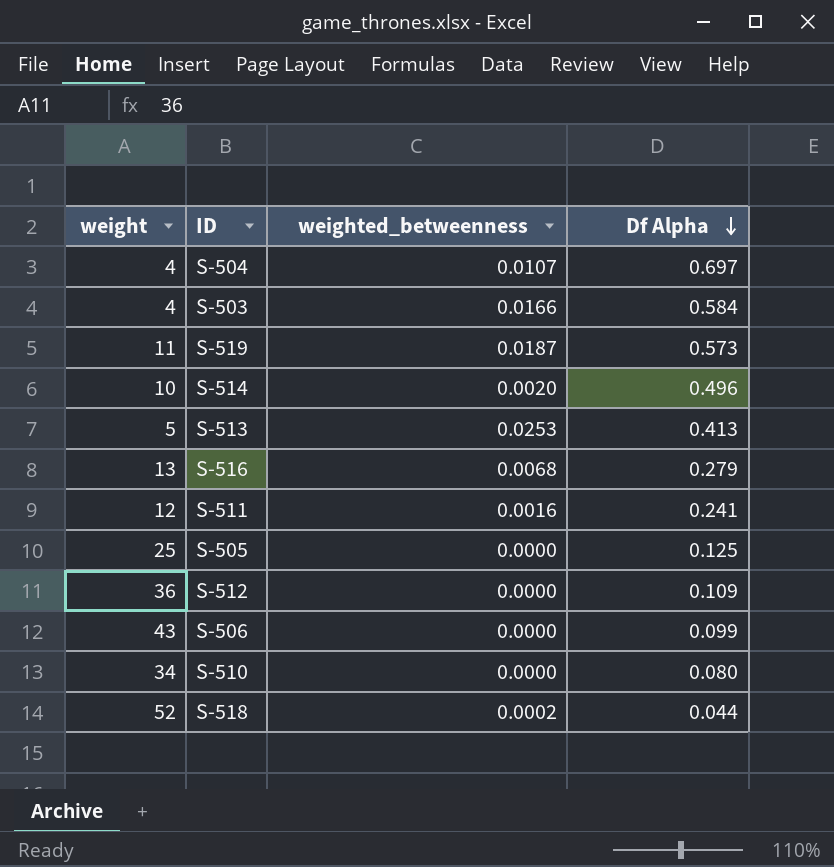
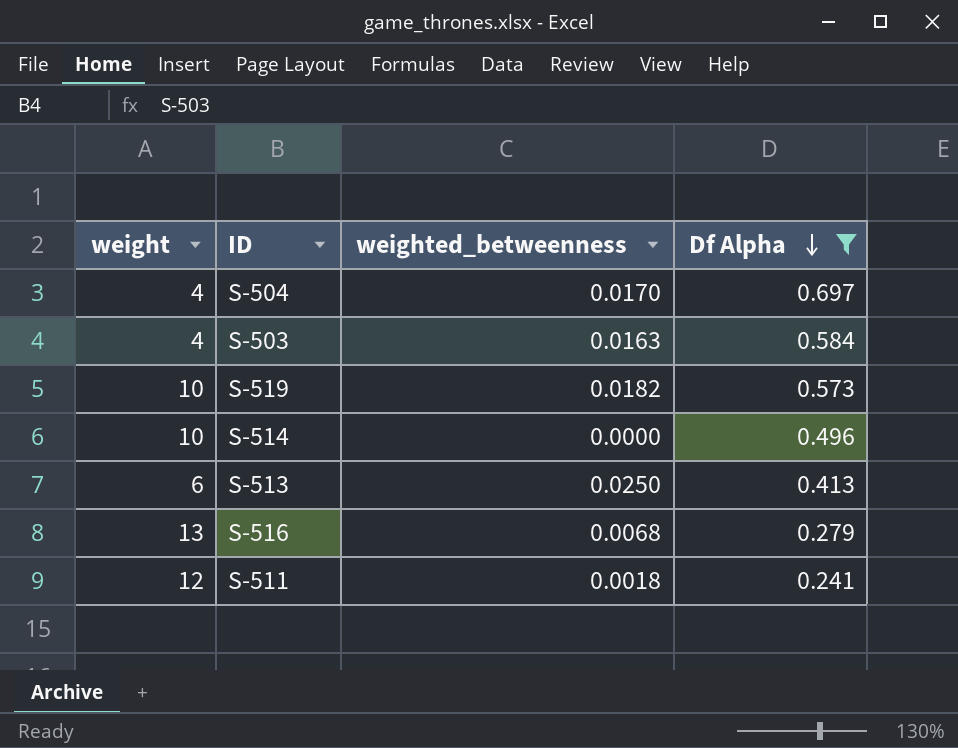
filter: none -> Df Alpha >= 0.241
S-504 | weighted_betweenness: 0.0107 -> 0.0170
S-503 | weighted_betweenness: 0.0166 -> 0.0163
S-519 | weight: 11 -> 10
S-519 | weighted_betweenness: 0.0187 -> 0.0182
S-514 | weighted_betweenness: 0.0020 -> 0.0000
S-513 | weight: 5 -> 6
S-513 | weighted_betweenness: 0.0253 -> 0.0250
S-511 | weighted_betweenness: 0.0016 -> 0.0018

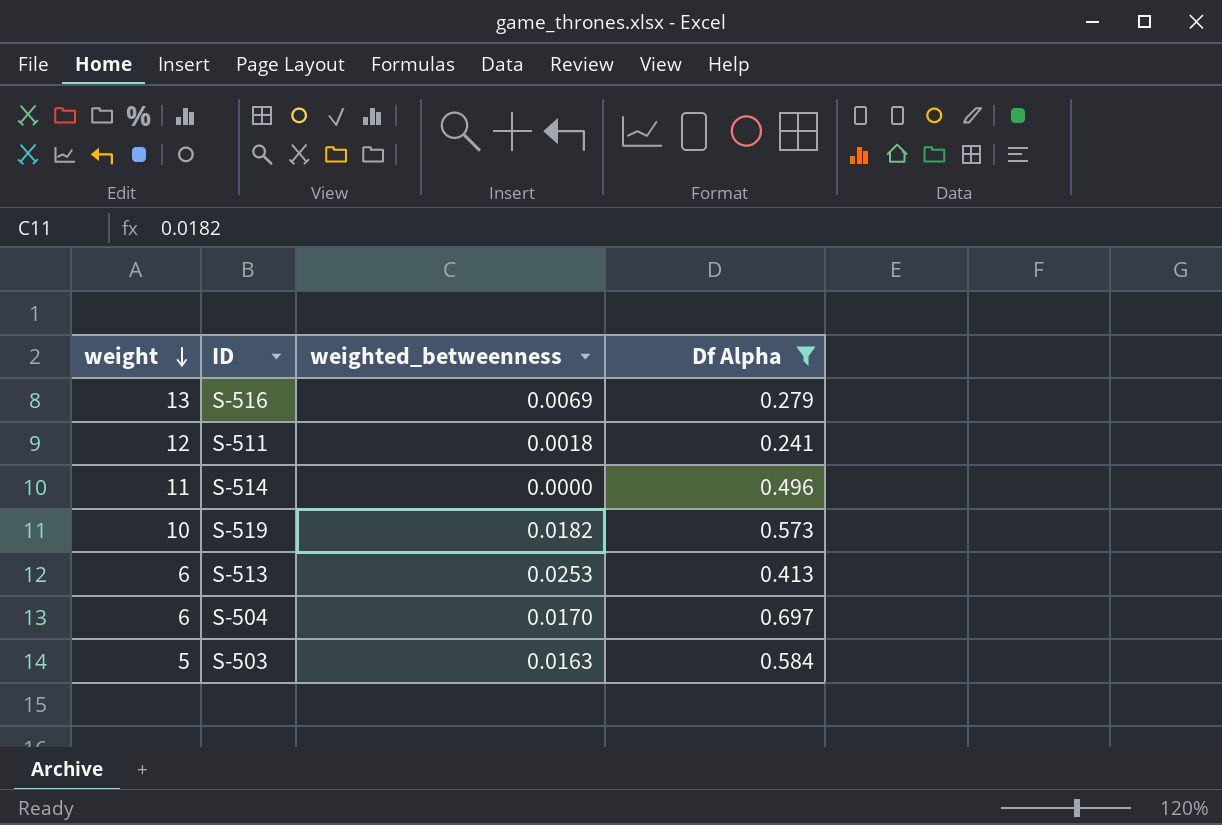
row order: Df Alpha descending -> weight descending
S-516 | weighted_betweenness: 0.0068 -> 0.0069
S-514 | weight: 10 -> 11
S-513 | weighted_betweenness: 0.0250 -> 0.0253
S-504 | weight: 4 -> 6
S-503 | weight: 4 -> 5

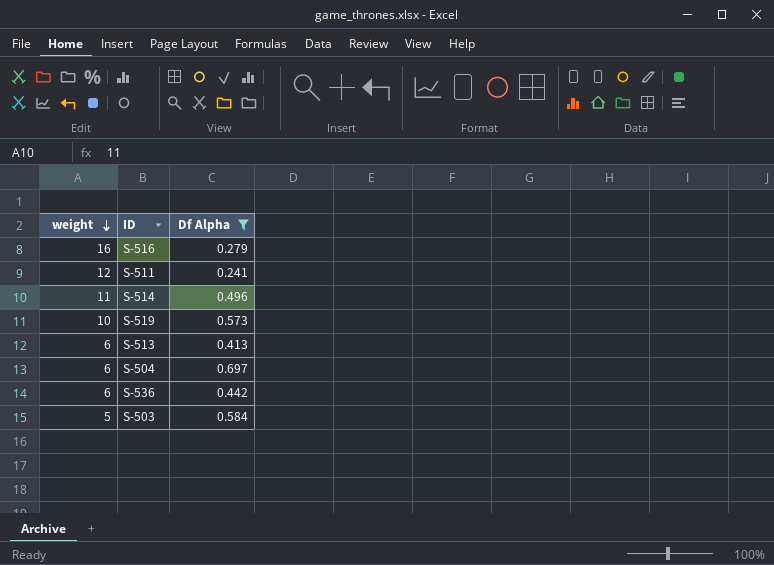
column weighted_betweenness | position: 3 -> none
S-516 | weight: 13 -> 16
row S-536: none -> 6 | 0.442

